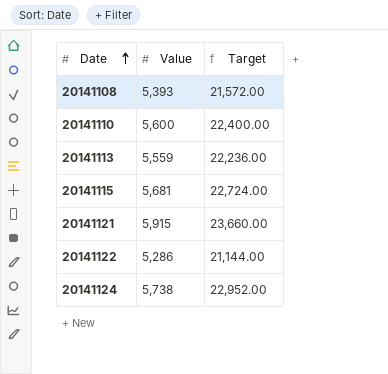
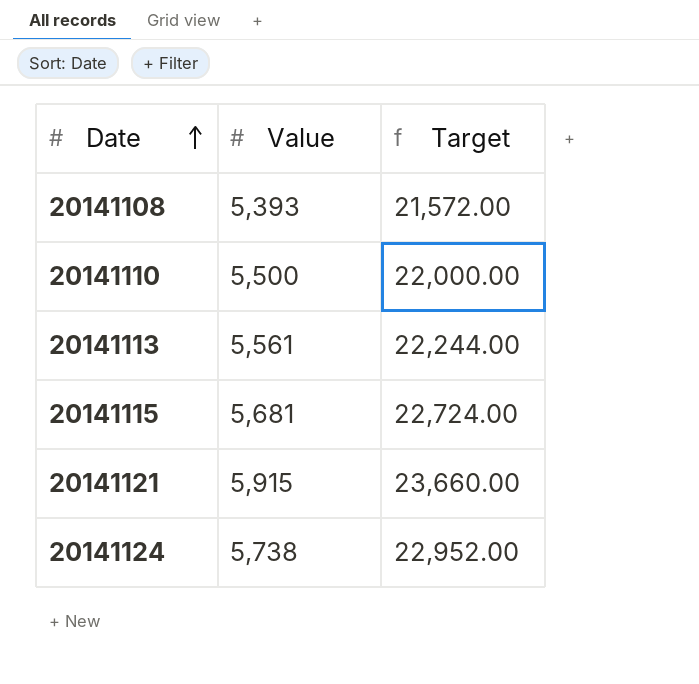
row 20141122: 5,286 | 21,144.00 -> none
20141110 | Value: 5,600 -> 5,500
20141110 | Target: 22,400.00 -> 22,000.00
20141113 | Value: 5,559 -> 5,561
20141113 | Target: 22,236.00 -> 22,244.00

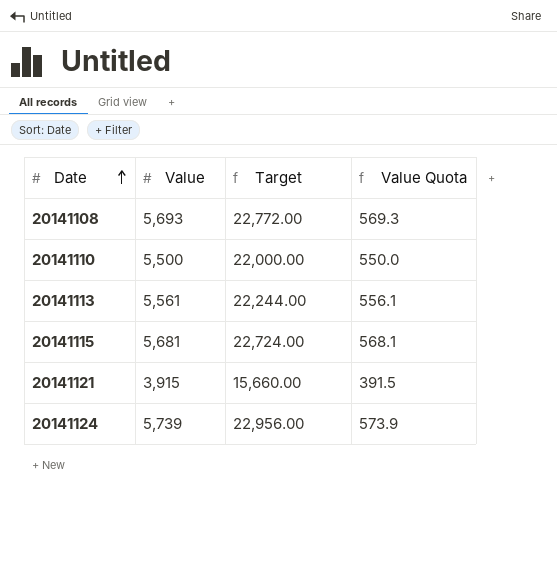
column Value Quota | formula: none -> [Value] * 0.1
20141108 | Value: 5,393 -> 5,693
20141108 | Target: 21,572.00 -> 22,772.00
20141121 | Value: 5,915 -> 3,915
20141121 | Target: 23,660.00 -> 15,660.00
20141124 | Value: 5,738 -> 5,739
20141124 | Target: 22,952.00 -> 22,956.00

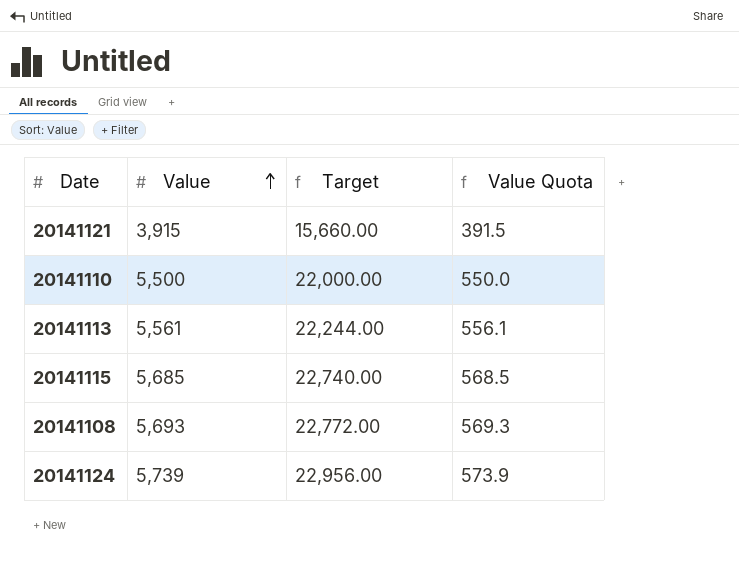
row order: Date ascending -> Value ascending
20141115 | Value: 5,681 -> 5,685
20141115 | Target: 22,724.00 -> 22,740.00
20141115 | Value Quota: 568.1 -> 568.5

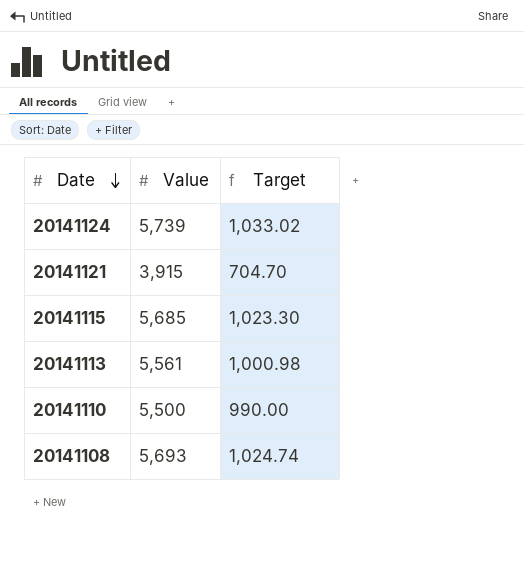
row order: Value ascending -> Date descending
column Value Quota | formula: [Value] * 0.1 -> none
column Target | formula: [Value] * 4 -> [Value] * 0.18

